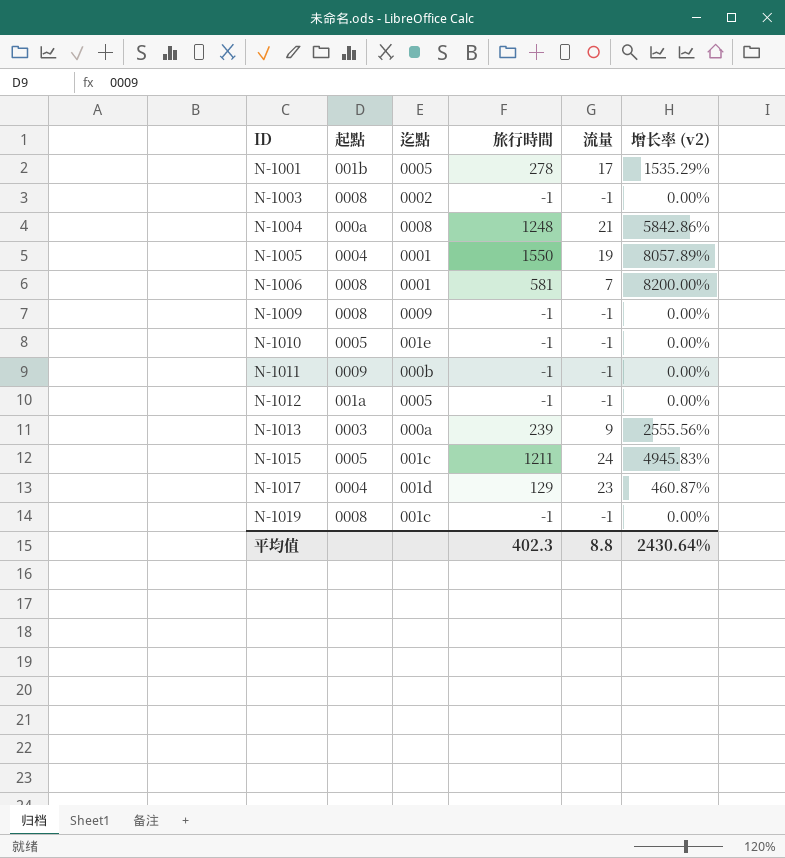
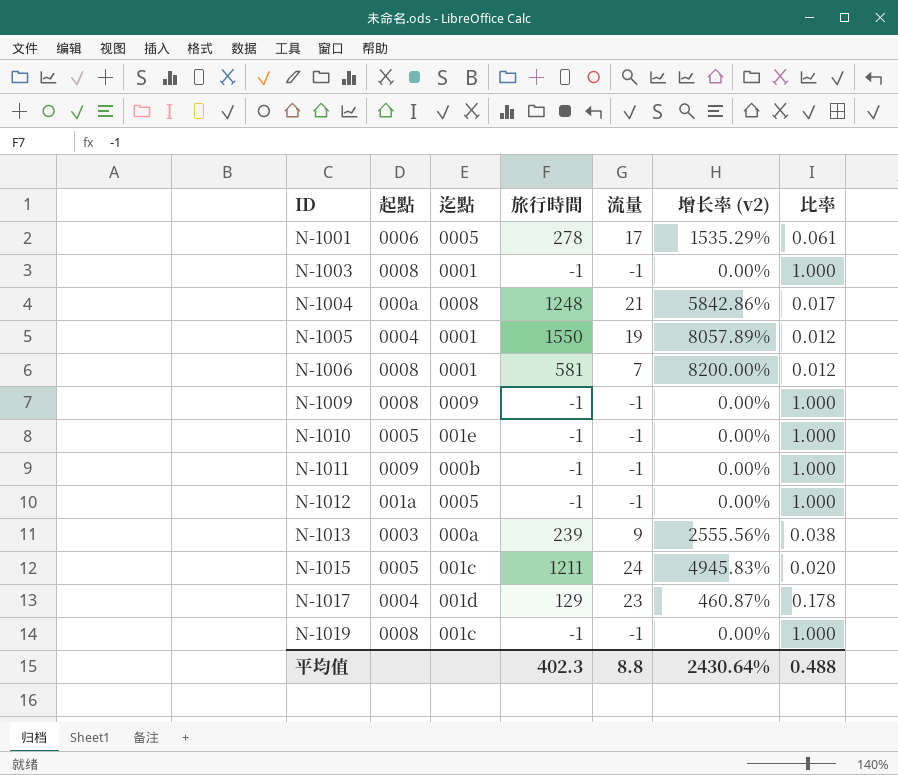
column 比率 | formula: none -> [流量] / [旅行時間]
N-1001 | 起點: 001b -> 0006
N-1003 | 迄點: 0002 -> 0001

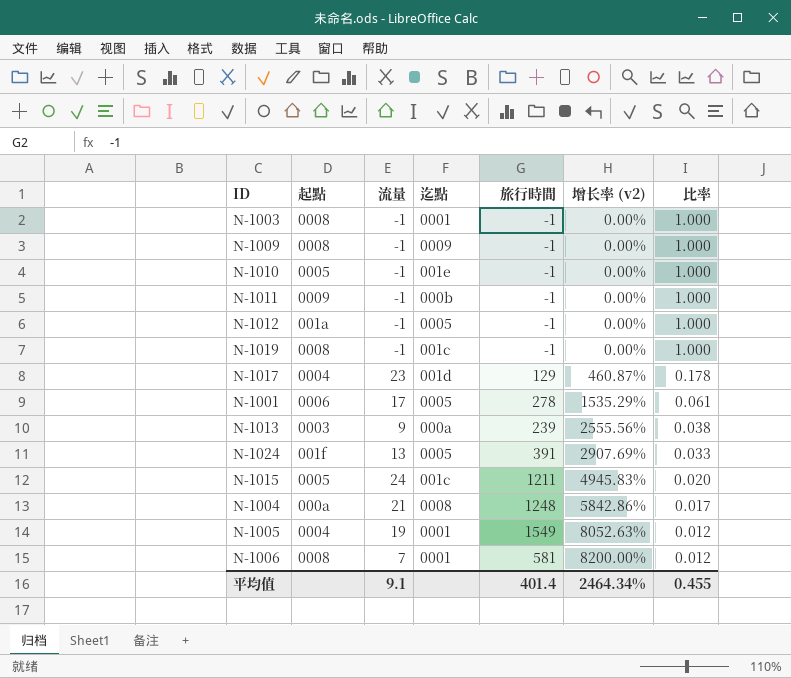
row order: ID ascending -> 增长率 (v2) ascending
column 流量 | position: 5 -> 3
row N-1024: none -> 001f | 13 | 0005 | 391 | 2907.69% | 0.033
N-1005 | 旅行時間: 1550 -> 1549
N-1005 | 增长率 (v2): 8057.89% -> 8052.63%
平均值 | 流量: 8.8 -> 9.1
平均值 | 旅行時間: 402.3 -> 401.4
平均值 | 增长率 (v2): 2430.64% -> 2464.34%
平均值 | 比率: 0.488 -> 0.455

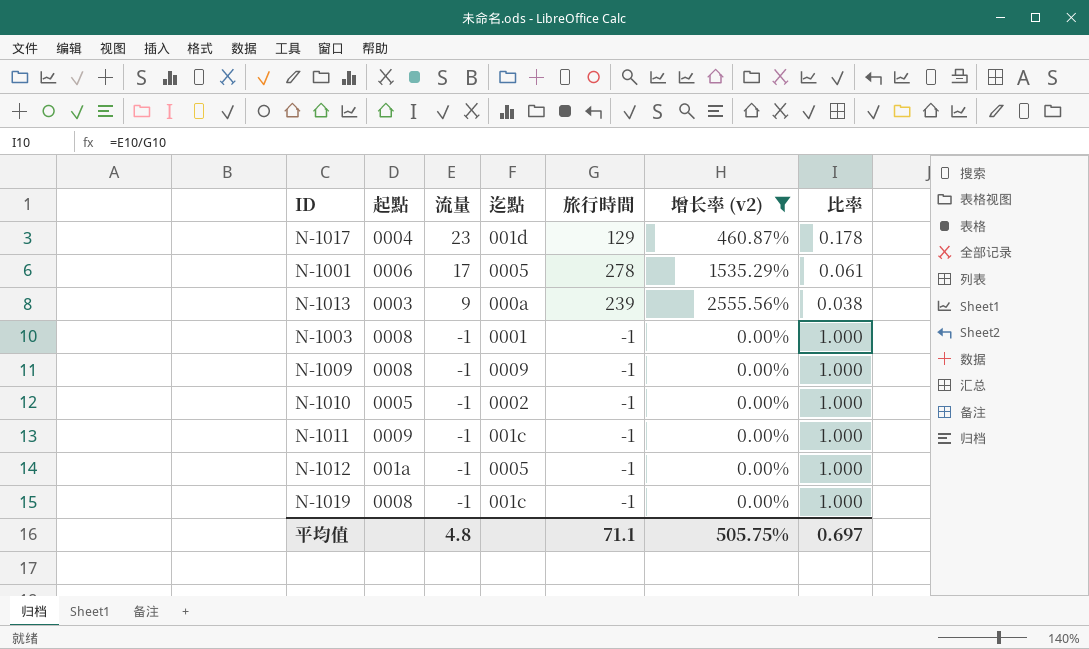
filter: none -> 增长率 (v2) <= 2555.56%
row order: 增长率 (v2) ascending -> 流量 descending
N-1010 | 迄點: 001e -> 0002
N-1011 | 迄點: 000b -> 001c
平均值 | 流量: 9.1 -> 4.8
平均值 | 旅行時間: 401.4 -> 71.1
平均值 | 增长率 (v2): 2464.34% -> 505.75%
平均值 | 比率: 0.455 -> 0.697

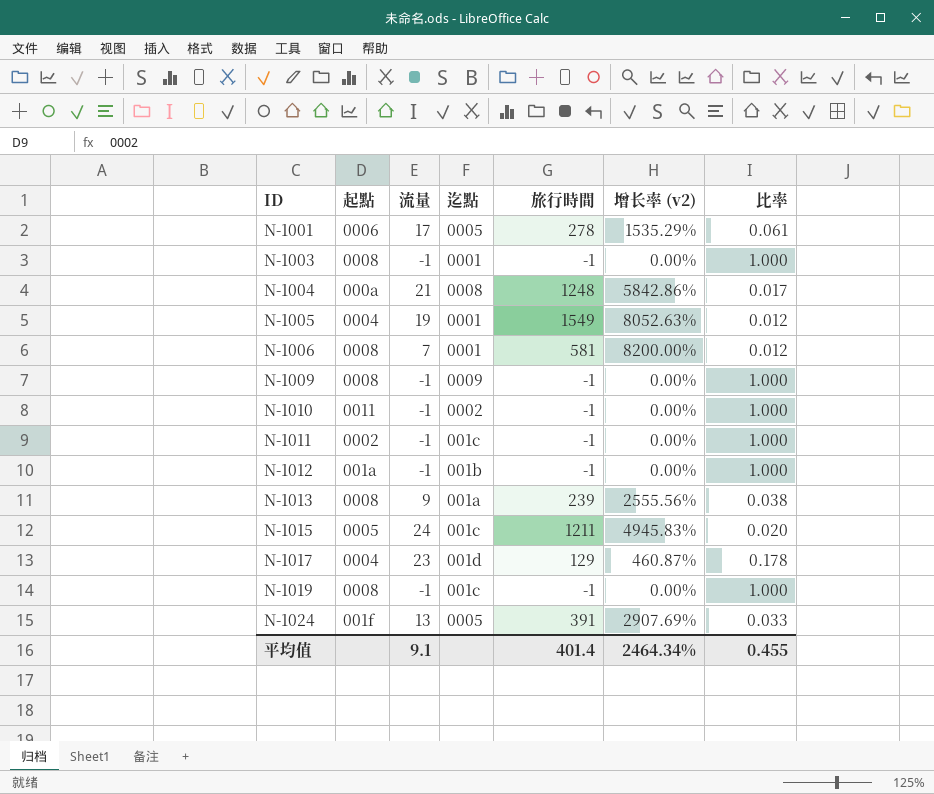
filter: 增长率 (v2) <= 2555.56% -> none
row order: 流量 descending -> ID ascending
N-1010 | 起點: 0005 -> 0011
N-1011 | 起點: 0009 -> 0002
N-1012 | 迄點: 0005 -> 001b
N-1013 | 起點: 0003 -> 0008
N-1013 | 迄點: 000a -> 001a
平均值 | 流量: 4.8 -> 9.1
平均值 | 旅行時間: 71.1 -> 401.4
平均值 | 增长率 (v2): 505.75% -> 2464.34%
平均值 | 比率: 0.697 -> 0.455

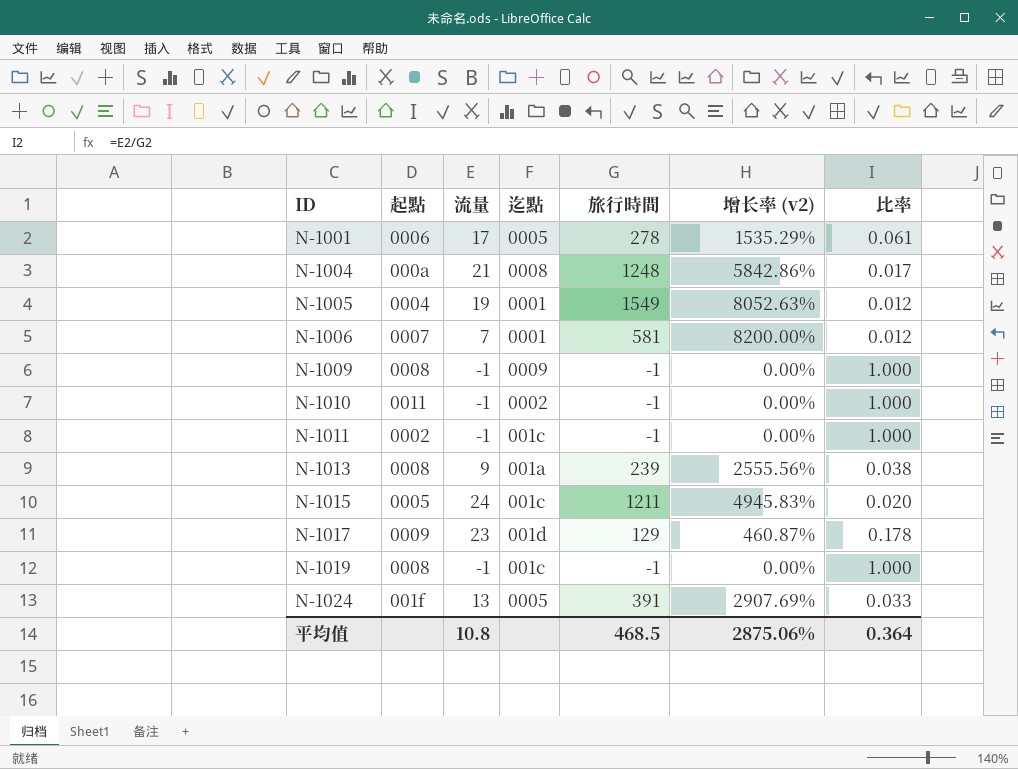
row N-1003: 0008 | -1 | 0001 | -1 | 0.00% | 1.000 -> none
row N-1012: 001a | -1 | 001b | -1 | 0.00% | 1.000 -> none
N-1006 | 起點: 0008 -> 0007
N-1017 | 起點: 0004 -> 0009
平均值 | 流量: 9.1 -> 10.8
平均值 | 旅行時間: 401.4 -> 468.5
平均值 | 增长率 (v2): 2464.34% -> 2875.06%
平均值 | 比率: 0.455 -> 0.364

